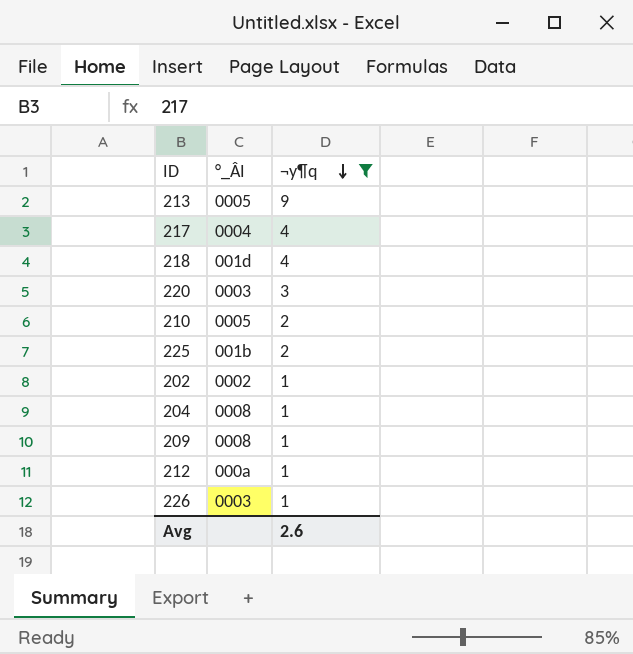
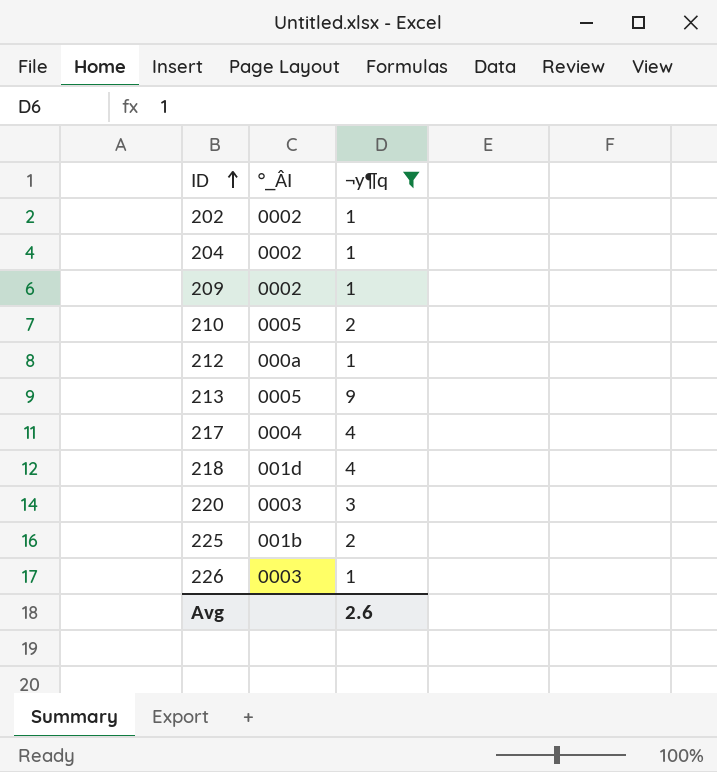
row order: ¬y¶q descending -> ID ascending
204 | °_ÂI: 0008 -> 0002
209 | °_ÂI: 0008 -> 0002

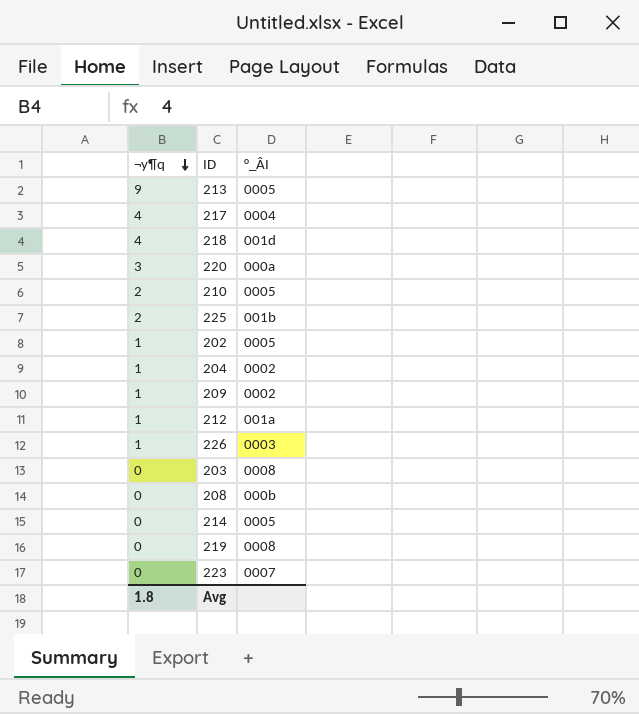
filter: ¬y¶q != 0 -> none
row order: ID ascending -> ¬y¶q descending
column ¬y¶q | position: 3 -> 1
220 | °_ÂI: 0003 -> 000a
202 | °_ÂI: 0002 -> 0005
212 | °_ÂI: 000a -> 001a
Avg | ¬y¶q: 2.6 -> 1.8

